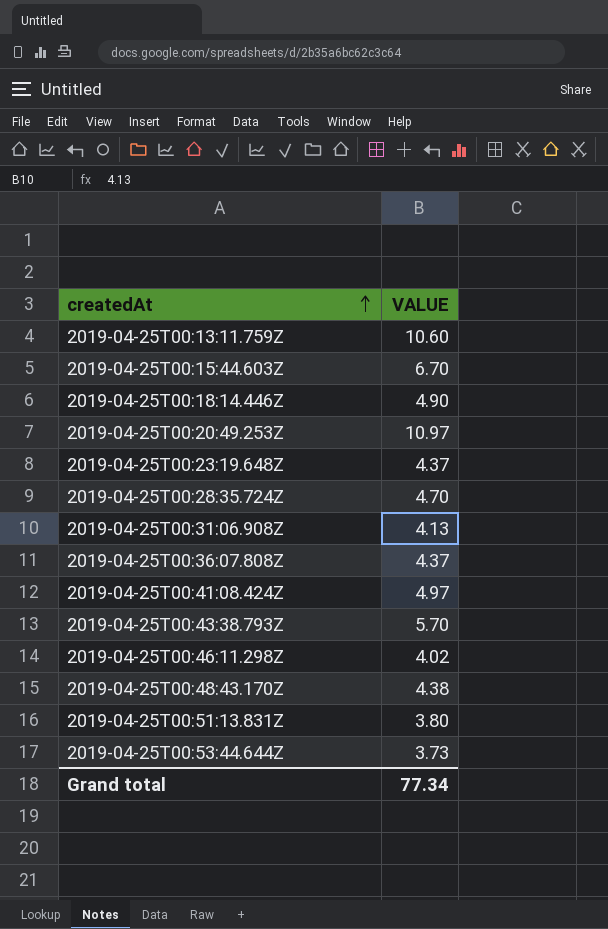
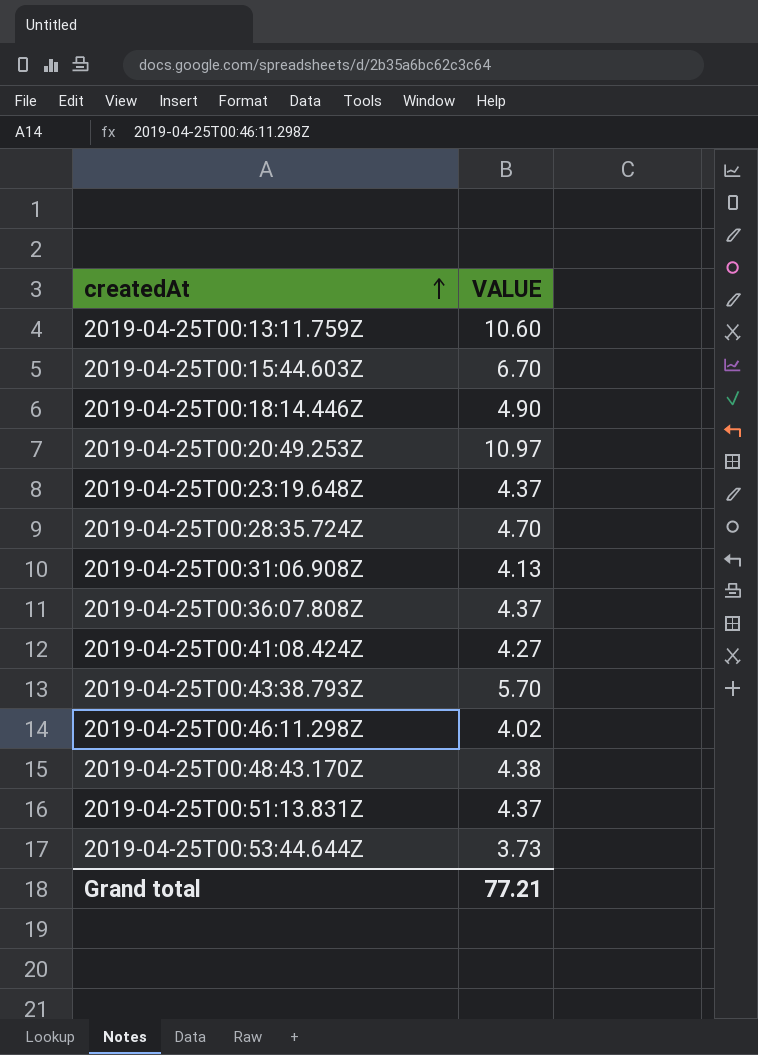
2019-04-25T00:41:08.424Z | VALUE: 4.97 -> 4.27
2019-04-25T00:51:13.831Z | VALUE: 3.80 -> 4.37
Grand total | VALUE: 77.34 -> 77.21

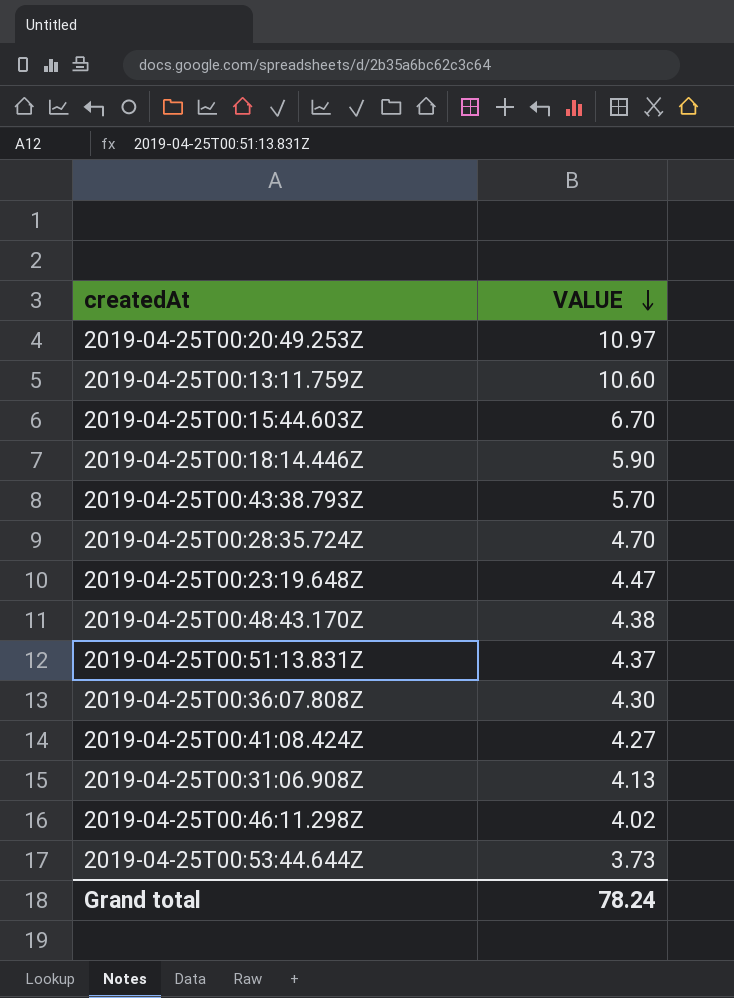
row order: createdAt ascending -> VALUE descending
2019-04-25T00:18:14.446Z | VALUE: 4.90 -> 5.90
2019-04-25T00:23:19.648Z | VALUE: 4.37 -> 4.47
2019-04-25T00:36:07.808Z | VALUE: 4.37 -> 4.30
Grand total | VALUE: 77.21 -> 78.24

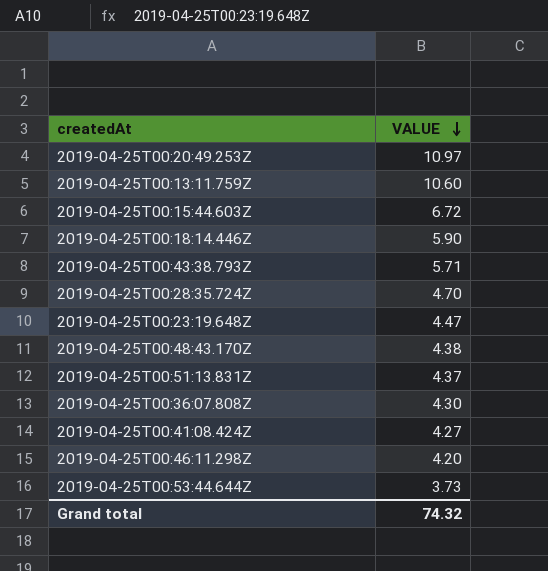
row 2019-04-25T00:31:06.908Z: 4.13 -> none
2019-04-25T00:15:44.603Z | VALUE: 6.70 -> 6.72
2019-04-25T00:43:38.793Z | VALUE: 5.70 -> 5.71
2019-04-25T00:46:11.298Z | VALUE: 4.02 -> 4.20
Grand total | VALUE: 78.24 -> 74.32

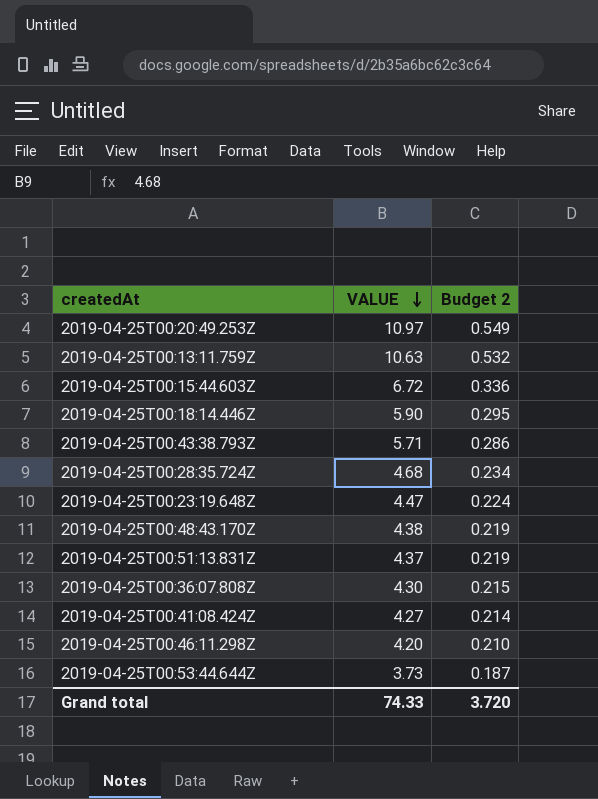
column Budget 2 | formula: none -> [VALUE] * 0.05
2019-04-25T00:13:11.759Z | VALUE: 10.60 -> 10.63
2019-04-25T00:28:35.724Z | VALUE: 4.70 -> 4.68
Grand total | VALUE: 74.32 -> 74.33

